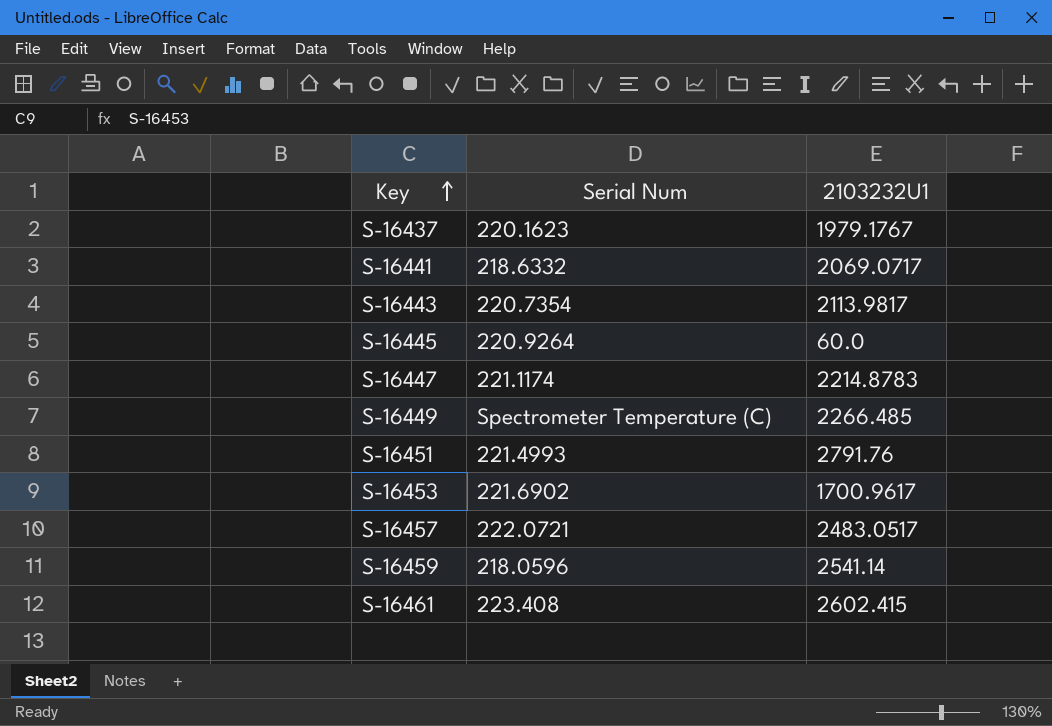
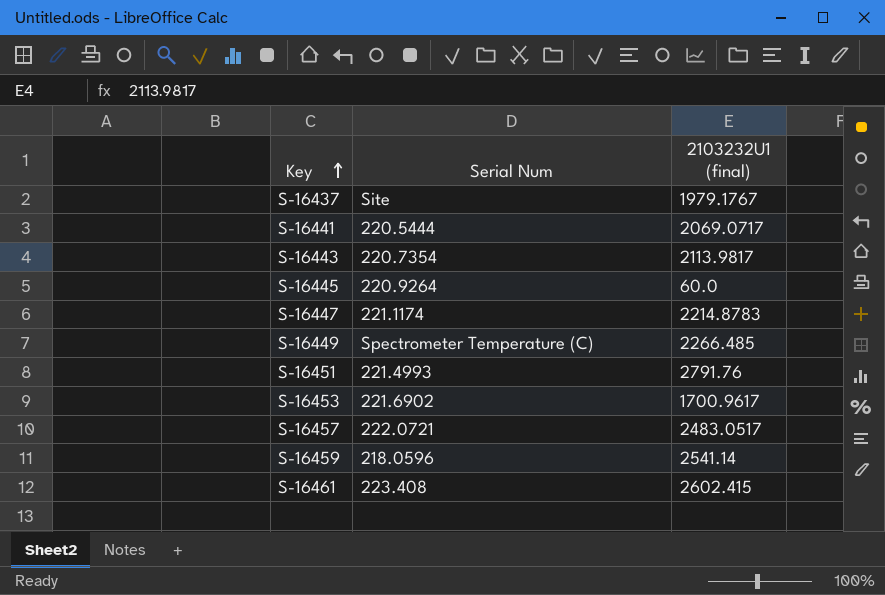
column name: 2103232U1 -> 2103232U1 (final)
S-16437 | Serial Num: 220.1623 -> Site
S-16441 | Serial Num: 218.6332 -> 220.5444

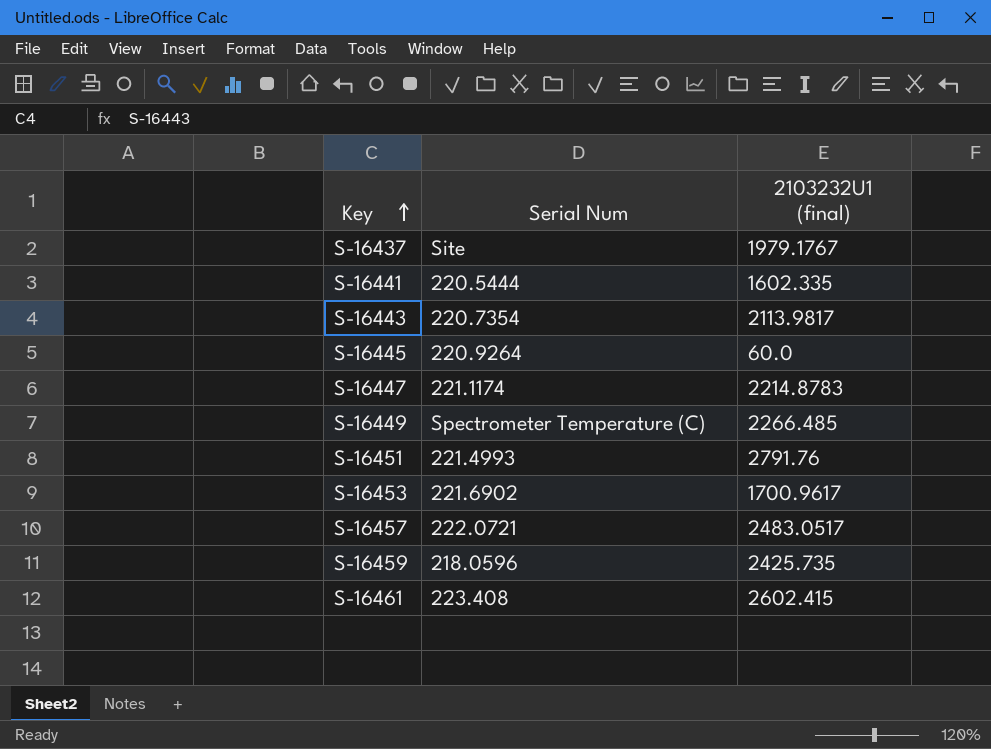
S-16441 | 2103232U1 (final): 2069.0717 -> 1602.335
S-16459 | 2103232U1 (final): 2541.14 -> 2425.735

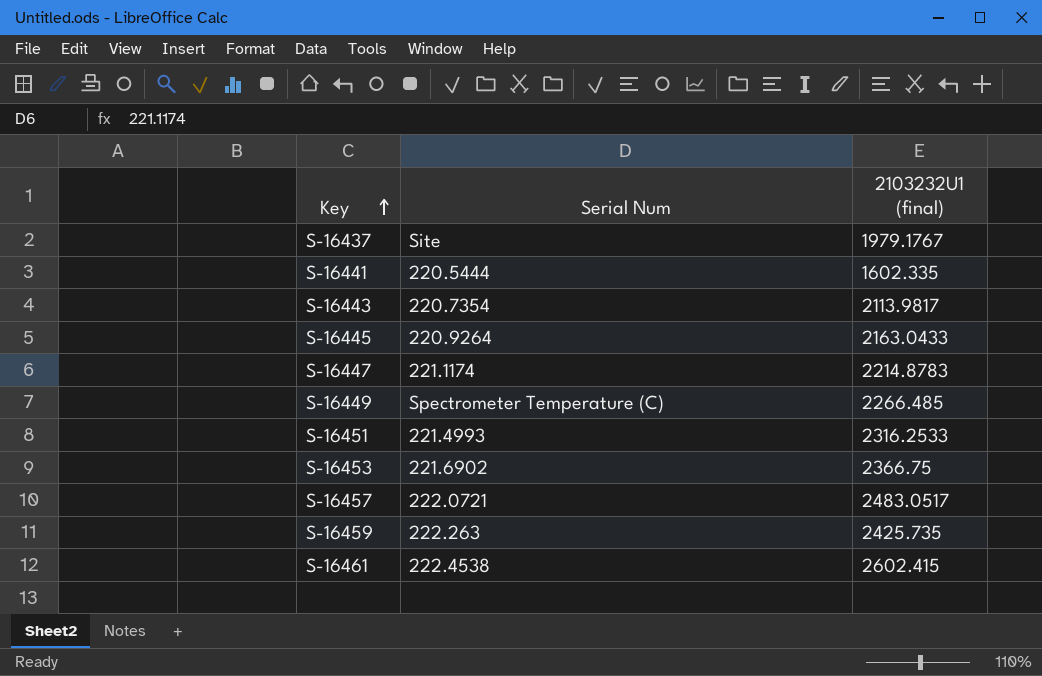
S-16445 | 2103232U1 (final): 60.0 -> 2163.0433
S-16451 | 2103232U1 (final): 2791.76 -> 2316.2533
S-16453 | 2103232U1 (final): 1700.9617 -> 2366.75
S-16459 | Serial Num: 218.0596 -> 222.263
S-16461 | Serial Num: 223.408 -> 222.4538

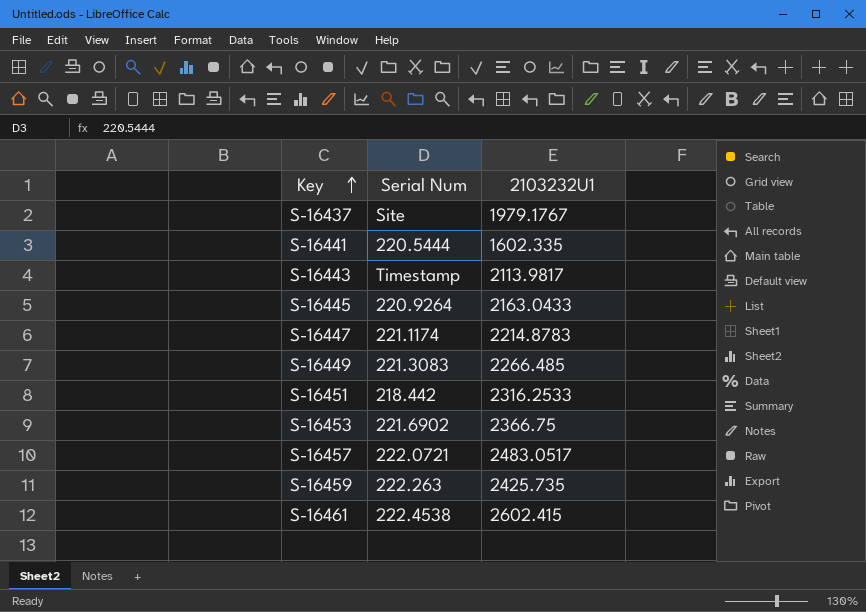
column name: 2103232U1 (final) -> 2103232U1
S-16443 | Serial Num: 220.7354 -> Timestamp
S-16449 | Serial Num: Spectrometer Temperature (C) -> 221.3083
S-16451 | Serial Num: 221.4993 -> 218.442

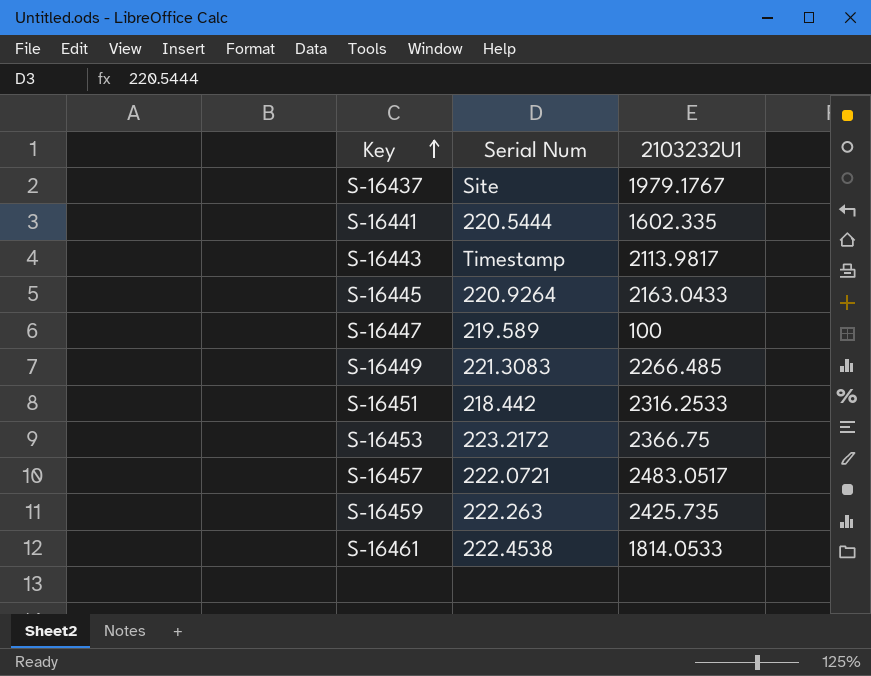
S-16447 | Serial Num: 221.1174 -> 219.589
S-16447 | 2103232U1: 2214.8783 -> 100
S-16453 | Serial Num: 221.6902 -> 223.2172
S-16461 | 2103232U1: 2602.415 -> 1814.0533

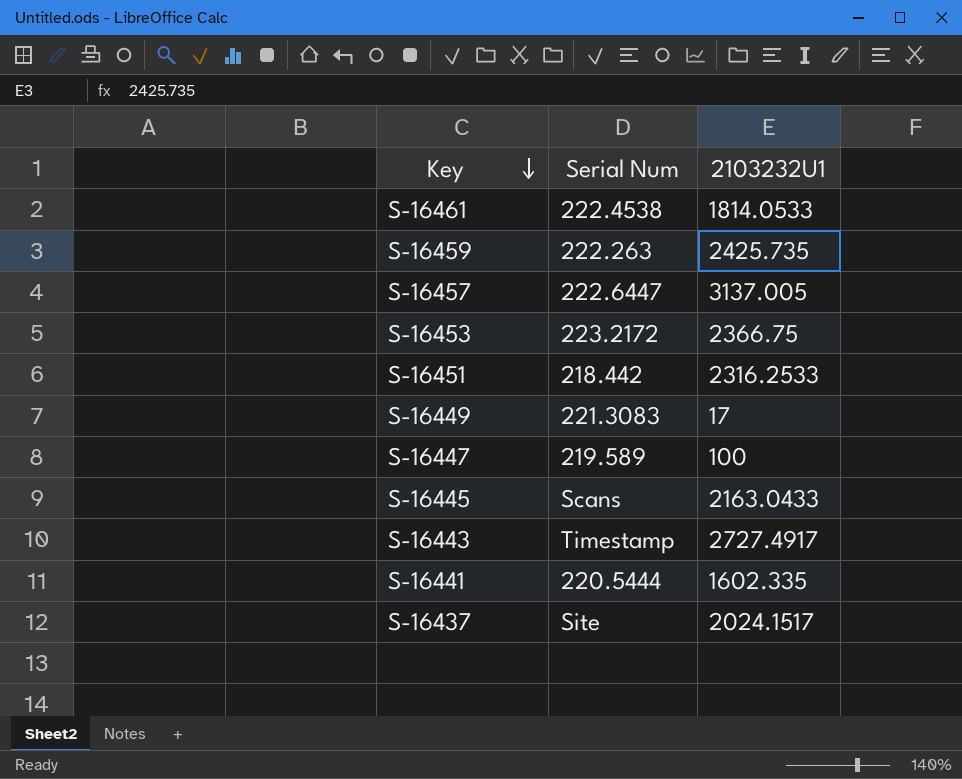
row order: Key ascending -> Key descending
S-16457 | Serial Num: 222.0721 -> 222.6447
S-16457 | 2103232U1: 2483.0517 -> 3137.005
S-16449 | 2103232U1: 2266.485 -> 17
S-16445 | Serial Num: 220.9264 -> Scans
S-16443 | 2103232U1: 2113.9817 -> 2727.4917
S-16437 | 2103232U1: 1979.1767 -> 2024.1517

